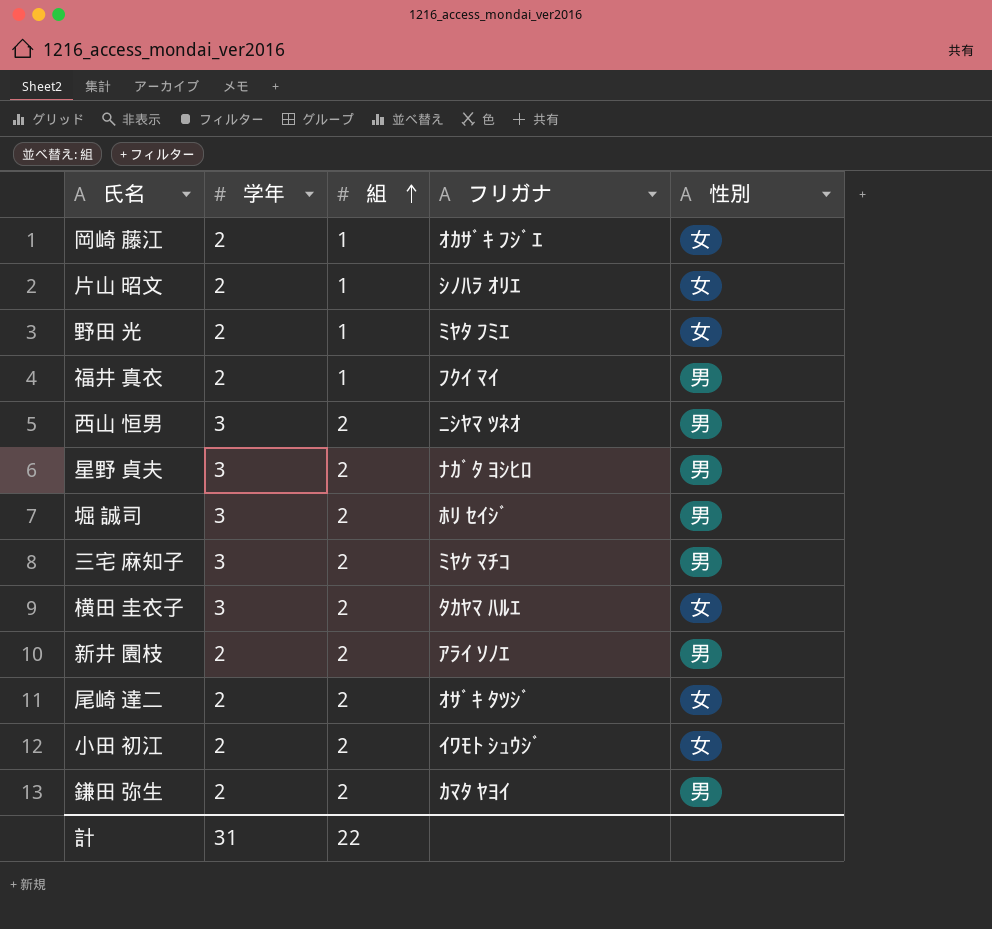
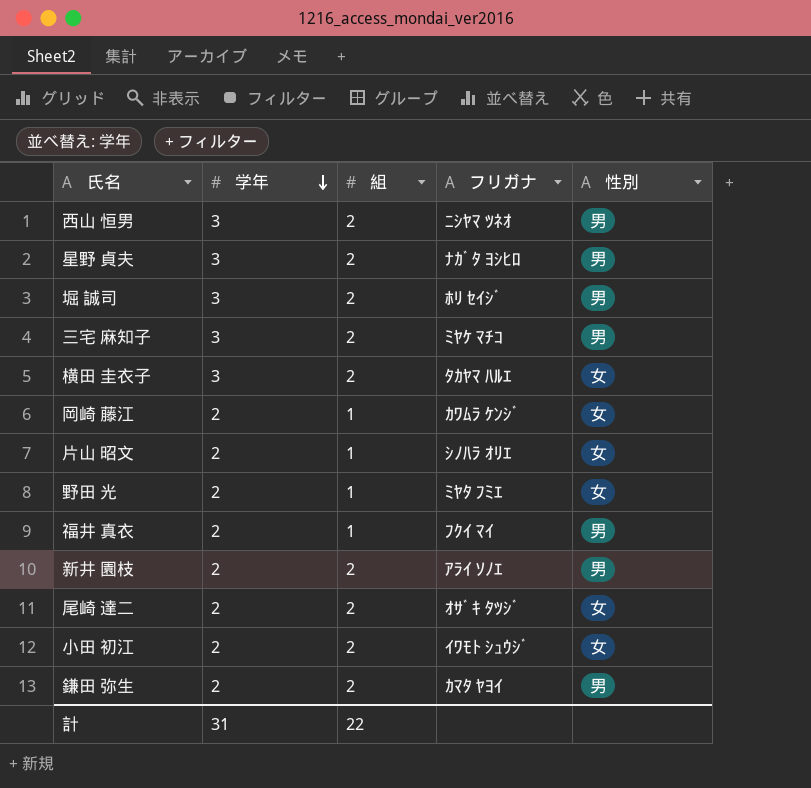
row order: 組 ascending -> 学年 descending
岡崎 藤江 | フリガナ: ｵｶｻﾞｷ ﾌｼﾞｴ -> ｶﾜﾑﾗ ｹﾝｼﾞ

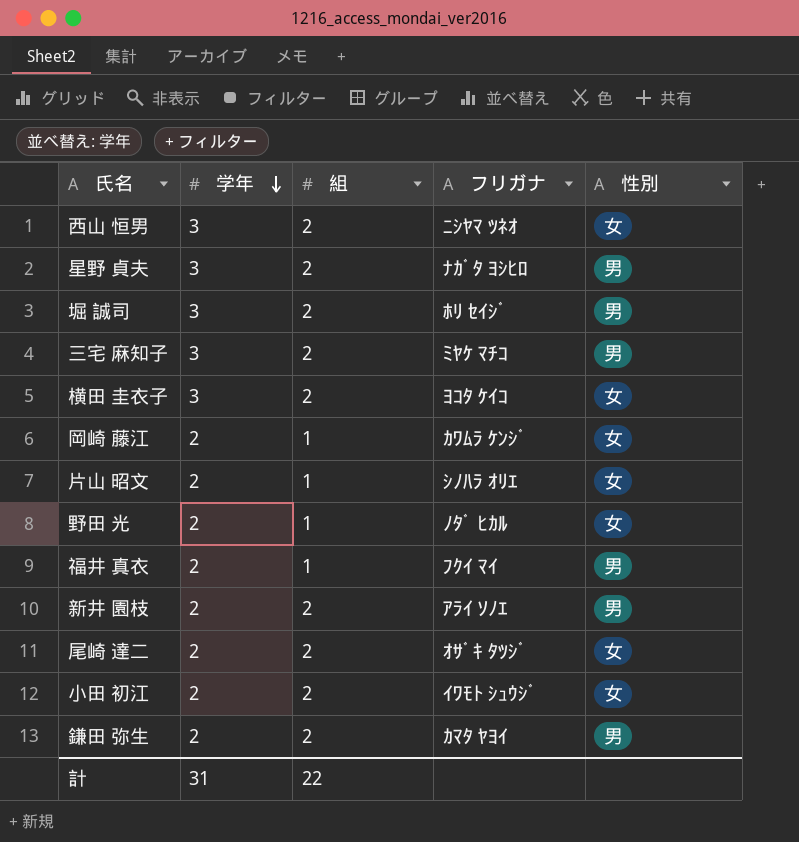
西山 恒男 | 性別: 男 -> 女
横田 圭衣子 | フリガナ: ﾀｶﾔﾏ ﾊﾙｴ -> ﾖｺﾀ ｹｲｺ
野田 光 | フリガナ: ﾐﾔﾀ ﾌﾐｴ -> ﾉﾀﾞ ﾋｶﾙ

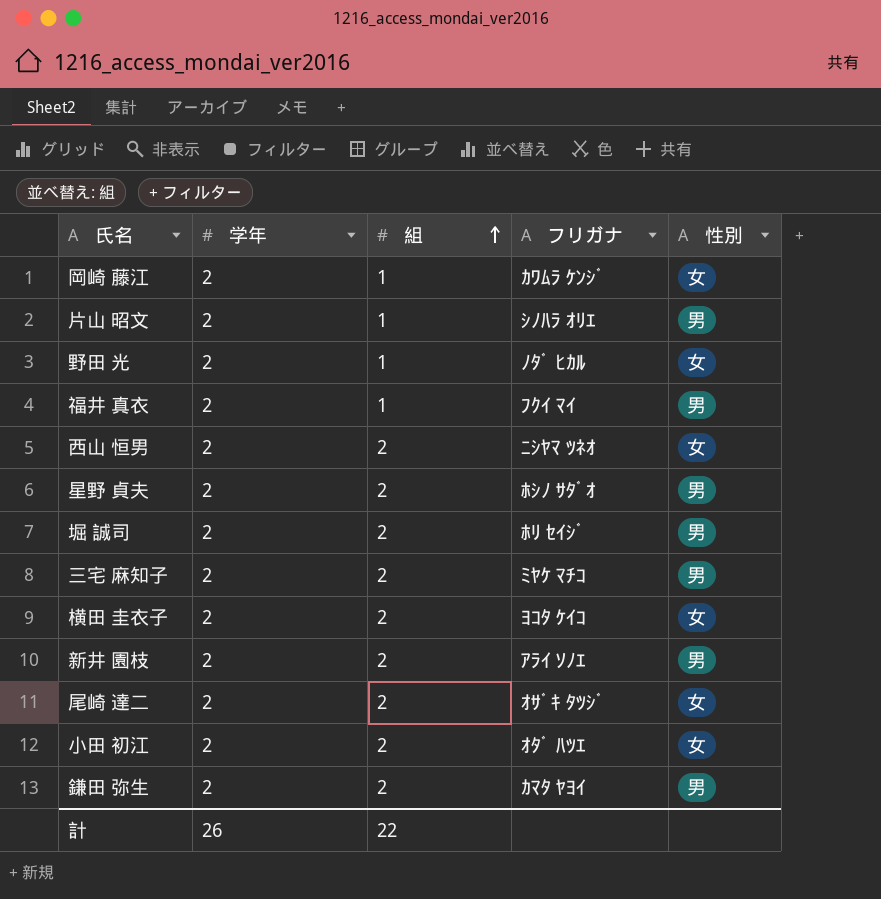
row order: 学年 descending -> 組 ascending
片山 昭文 | 性別: 女 -> 男
西山 恒男 | 学年: 3 -> 2
星野 貞夫 | 学年: 3 -> 2
星野 貞夫 | フリガナ: ﾅｶﾞﾀ ﾖｼﾋﾛ -> ﾎｼﾉ ｻﾀﾞｵ
堀 誠司 | 学年: 3 -> 2
三宅 麻知子 | 学年: 3 -> 2
横田 圭衣子 | 学年: 3 -> 2
小田 初江 | フリガナ: ｲﾜﾓﾄ ｼｭｳｼﾞ -> ｵﾀﾞ ﾊﾂｴ
計 | 学年: 31 -> 26

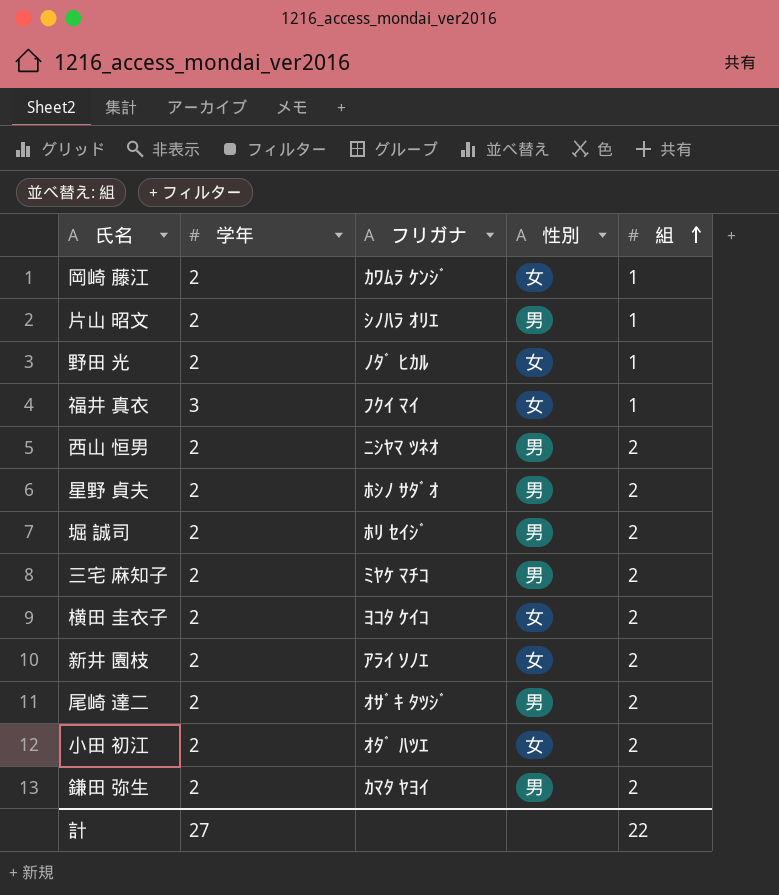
column 組 | position: 3 -> 5
福井 真衣 | 学年: 2 -> 3
福井 真衣 | 性別: 男 -> 女
西山 恒男 | 性別: 女 -> 男
新井 園枝 | 性別: 男 -> 女
尾崎 達二 | 性別: 女 -> 男
計 | 学年: 26 -> 27

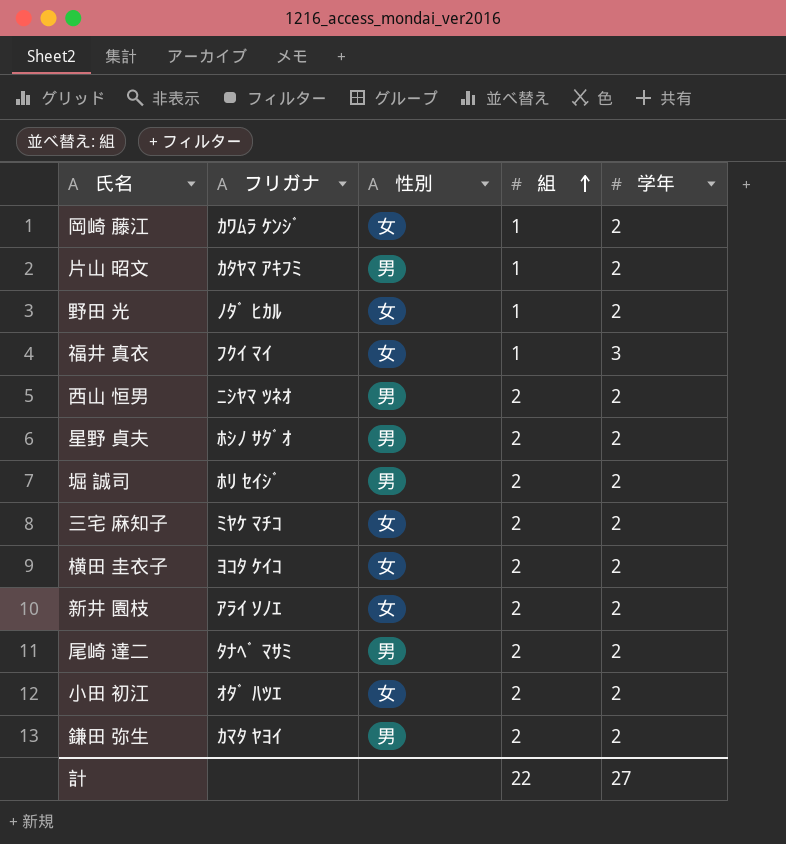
column 学年 | position: 2 -> 5
片山 昭文 | フリガナ: ｼﾉﾊﾗ ｵﾘｴ -> ｶﾀﾔﾏ ｱｷﾌﾐ
三宅 麻知子 | 性別: 男 -> 女
尾崎 達二 | フリガナ: ｵｻﾞｷ ﾀﾂｼﾞ -> ﾀﾅﾍﾞ ﾏｻﾐ

